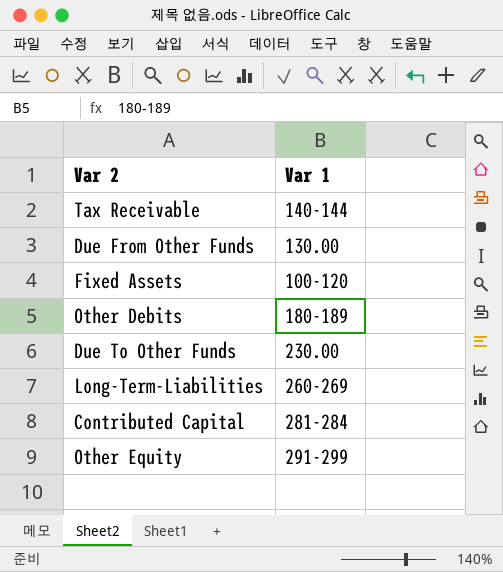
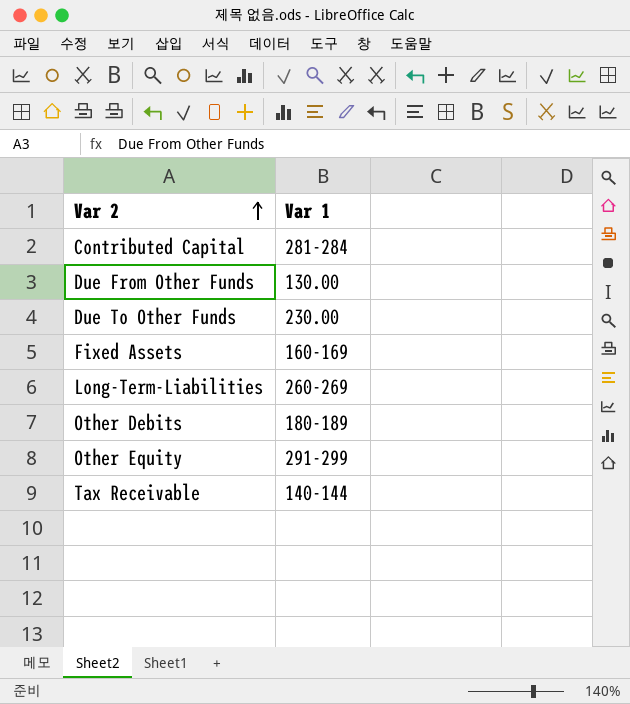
row order: none -> Var 2 ascending
Fixed Assets | Var 1: 100-120 -> 160-169

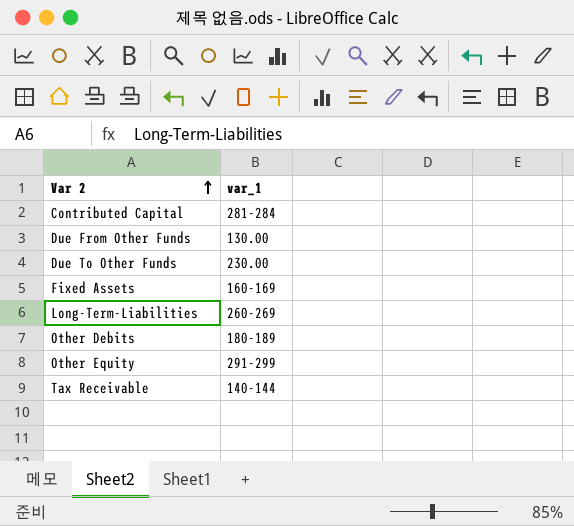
column name: Var 1 -> var_1

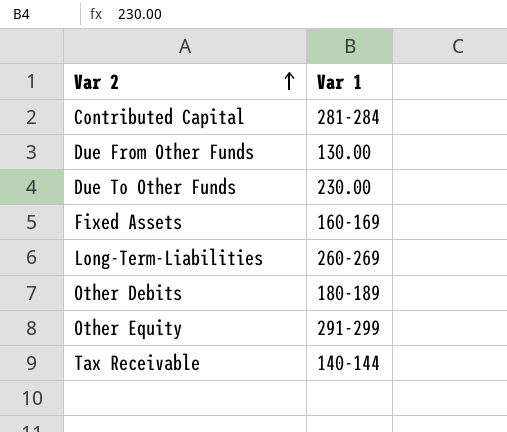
column name: var_1 -> Var 1

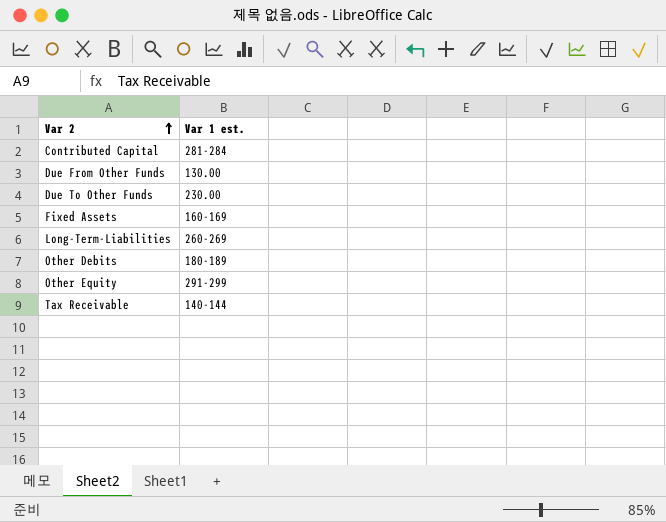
column name: Var 1 -> Var 1 est.

